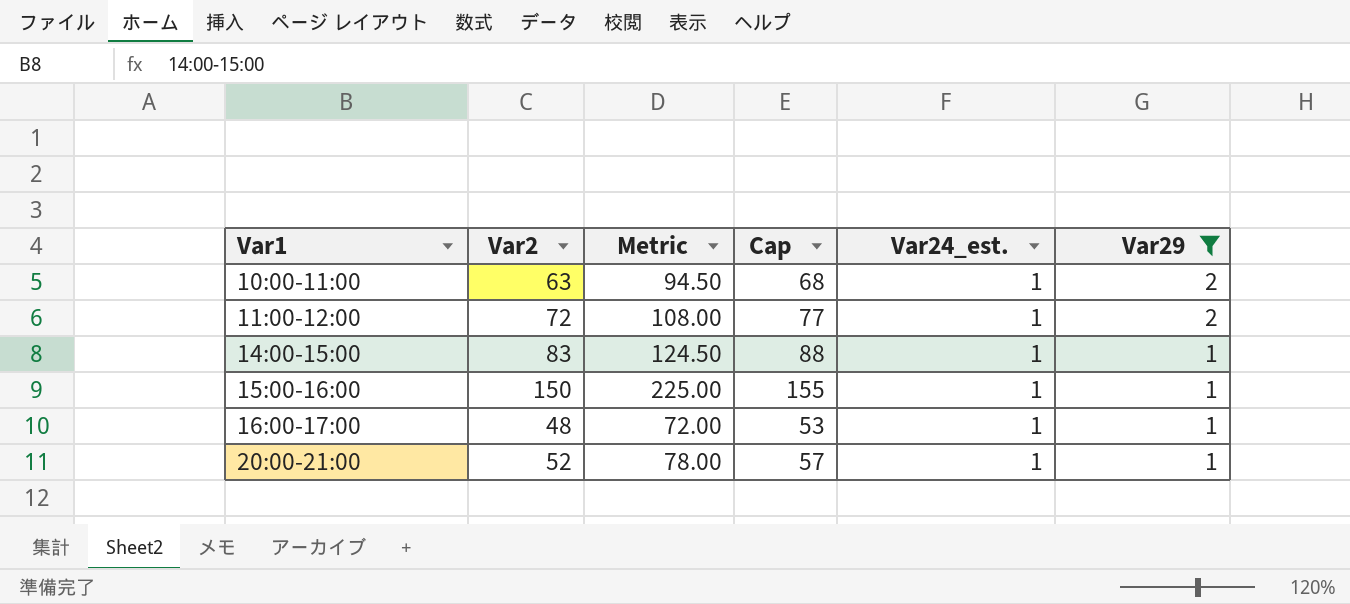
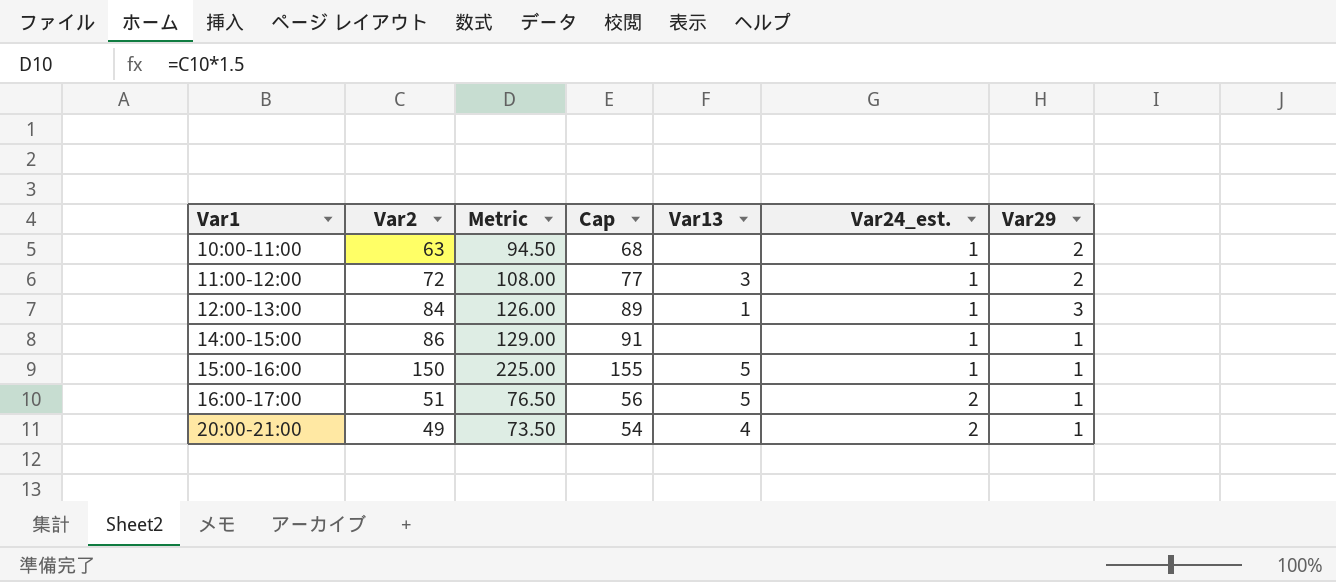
filter: Var29 != 3 -> none
column Var13 | position: none -> 5
14:00-15:00 | Var2: 83 -> 86
14:00-15:00 | Metric: 124.50 -> 129.00
14:00-15:00 | Cap: 88 -> 91
16:00-17:00 | Var2: 48 -> 51
16:00-17:00 | Metric: 72.00 -> 76.50
16:00-17:00 | Cap: 53 -> 56
16:00-17:00 | Var24_est.: 1 -> 2
20:00-21:00 | Var2: 52 -> 49
20:00-21:00 | Metric: 78.00 -> 73.50
20:00-21:00 | Cap: 57 -> 54
20:00-21:00 | Var24_est.: 1 -> 2

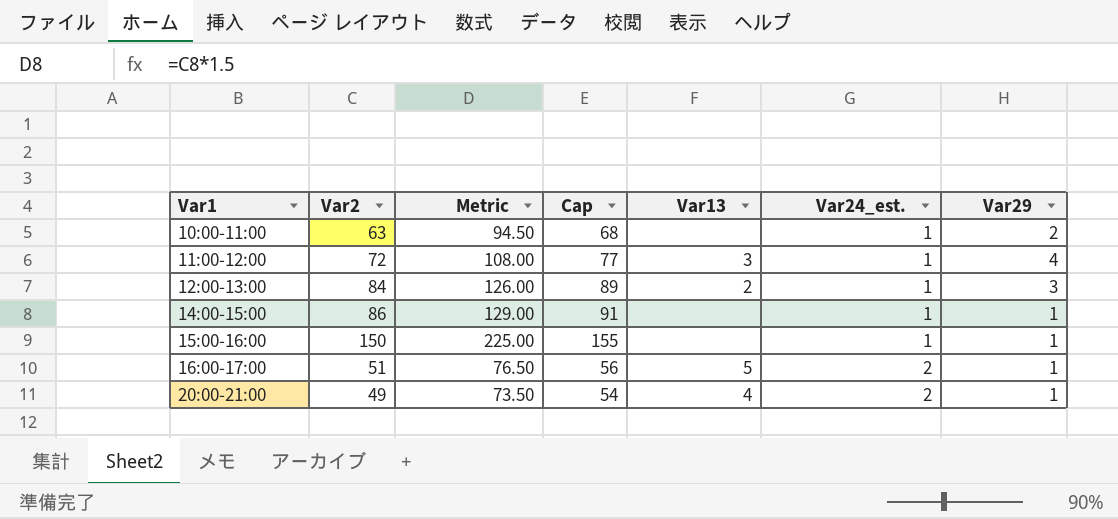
11:00-12:00 | Var29: 2 -> 4
12:00-13:00 | Var13: 1 -> 2
15:00-16:00 | Var13: 5 -> none

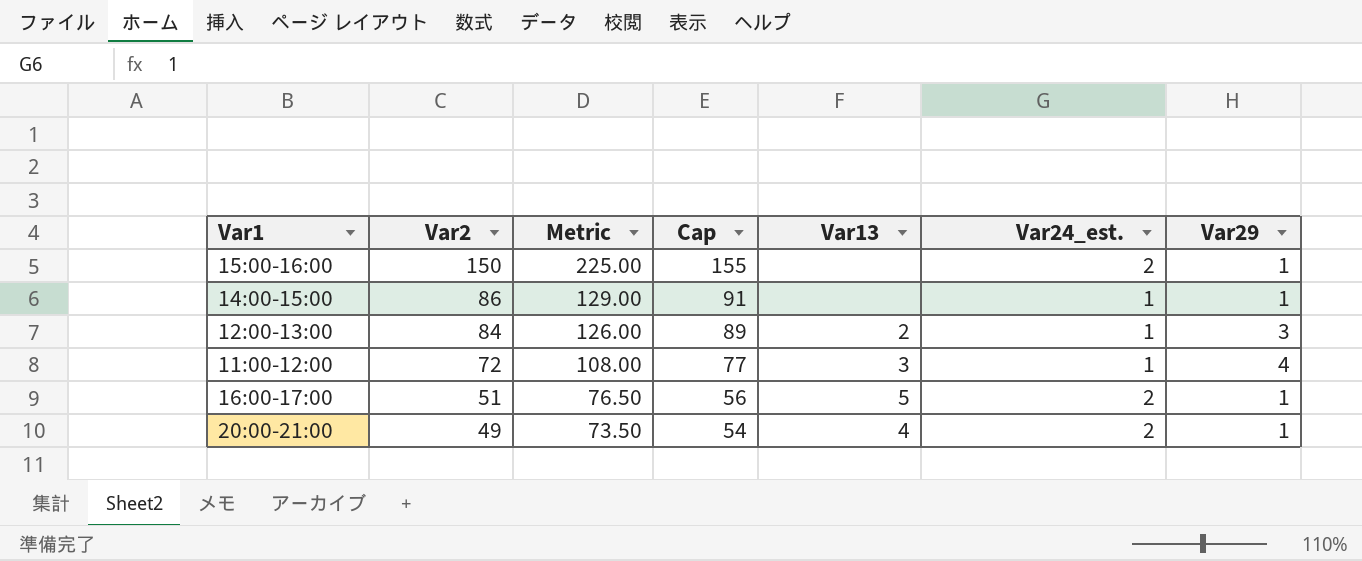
row order: Var1 ascending -> Var2 descending
row 10:00-11:00: 63 | 94.50 | 68 | none | 1 | 2 -> none
15:00-16:00 | Var24_est.: 1 -> 2

